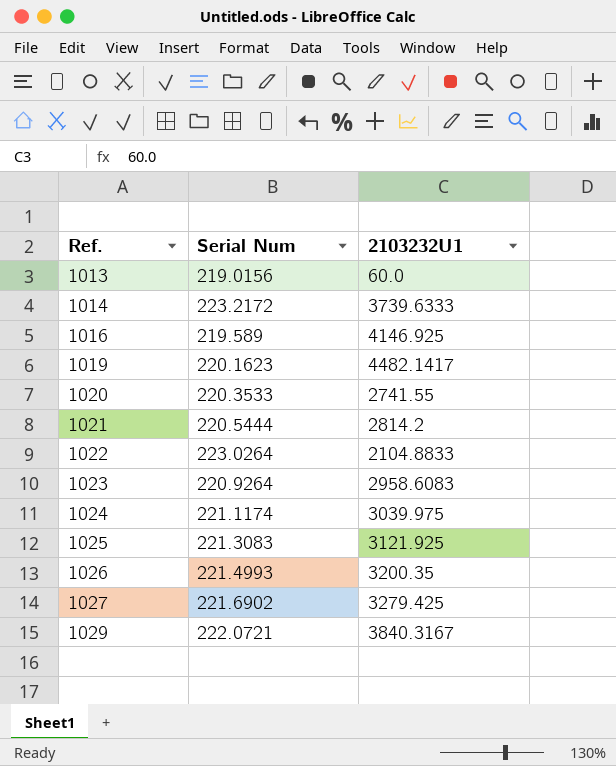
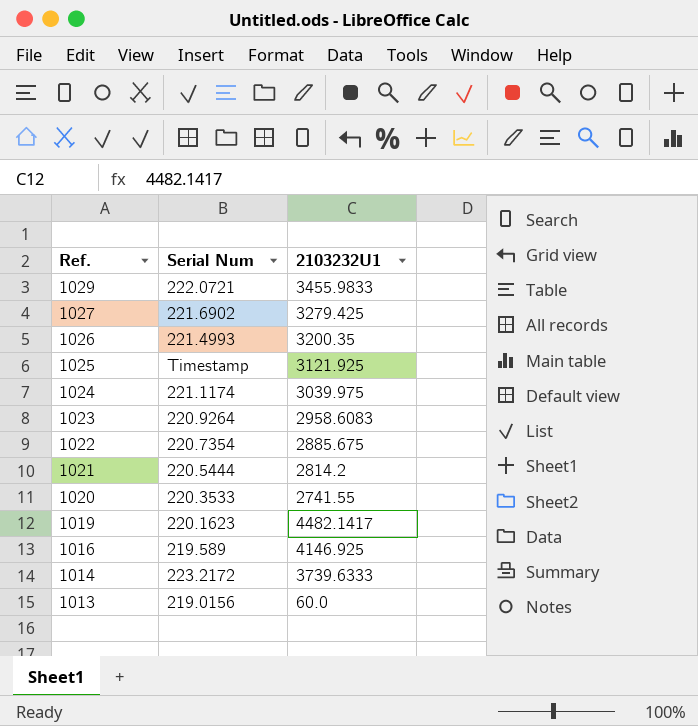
row order: Ref. ascending -> Ref. descending
1029 | 2103232U1: 3840.3167 -> 3455.9833
1025 | Serial Num: 221.3083 -> Timestamp
1022 | Serial Num: 223.0264 -> 220.7354
1022 | 2103232U1: 2104.8833 -> 2885.675

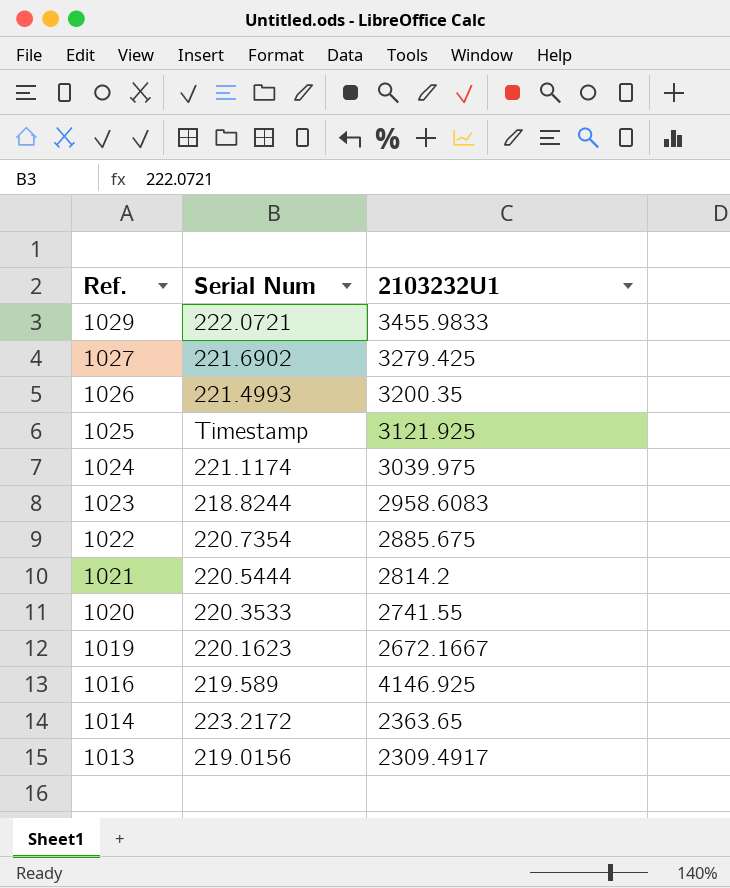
1023 | Serial Num: 220.9264 -> 218.8244
1019 | 2103232U1: 4482.1417 -> 2672.1667
1014 | 2103232U1: 3739.6333 -> 2363.65
1013 | 2103232U1: 60.0 -> 2309.4917

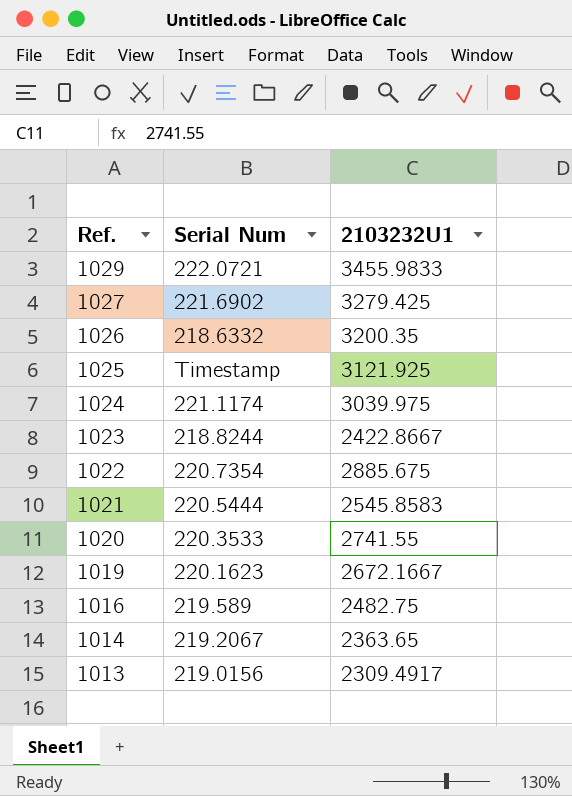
1026 | Serial Num: 221.4993 -> 218.6332
1023 | 2103232U1: 2958.6083 -> 2422.8667
1021 | 2103232U1: 2814.2 -> 2545.8583
1016 | 2103232U1: 4146.925 -> 2482.75
1014 | Serial Num: 223.2172 -> 219.2067

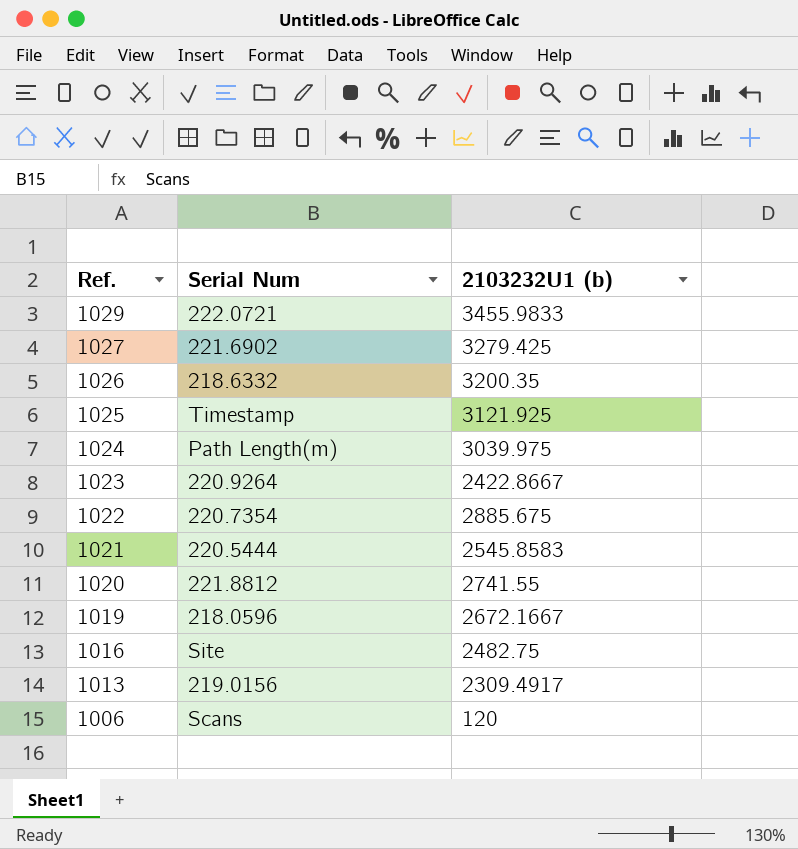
column name: 2103232U1 -> 2103232U1 (b)
row 1014: 219.2067 | 2363.65 -> none
1024 | Serial Num: 221.1174 -> Path Length(m)
1023 | Serial Num: 218.8244 -> 220.9264
1020 | Serial Num: 220.3533 -> 221.8812
1019 | Serial Num: 220.1623 -> 218.0596
1016 | Serial Num: 219.589 -> Site
row 1006: none -> Scans | 120

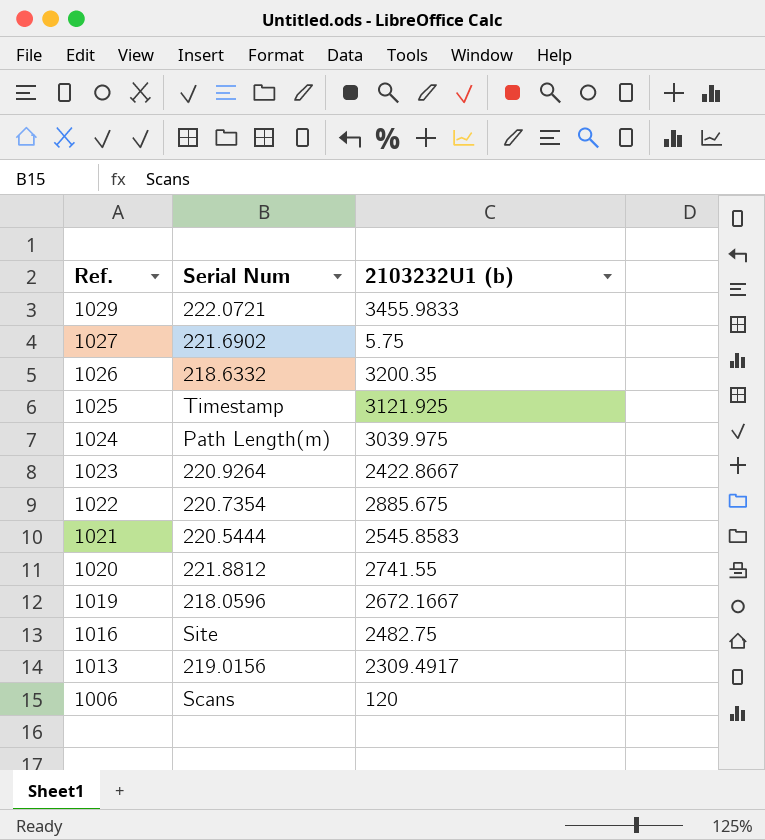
1027 | 2103232U1 (b): 3279.425 -> 5.75

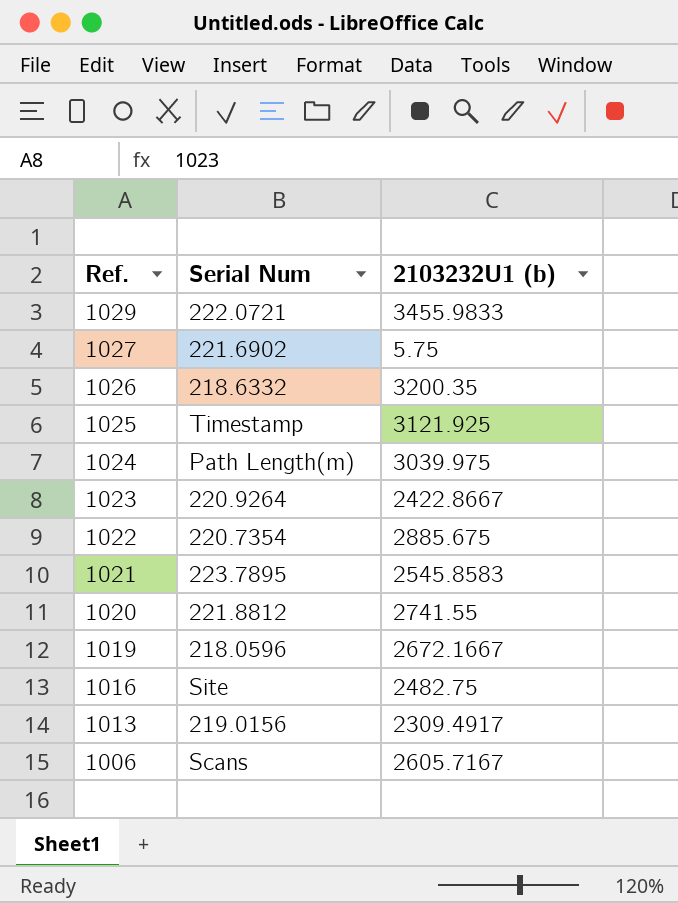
1021 | Serial Num: 220.5444 -> 223.7895
1006 | 2103232U1 (b): 120 -> 2605.7167

